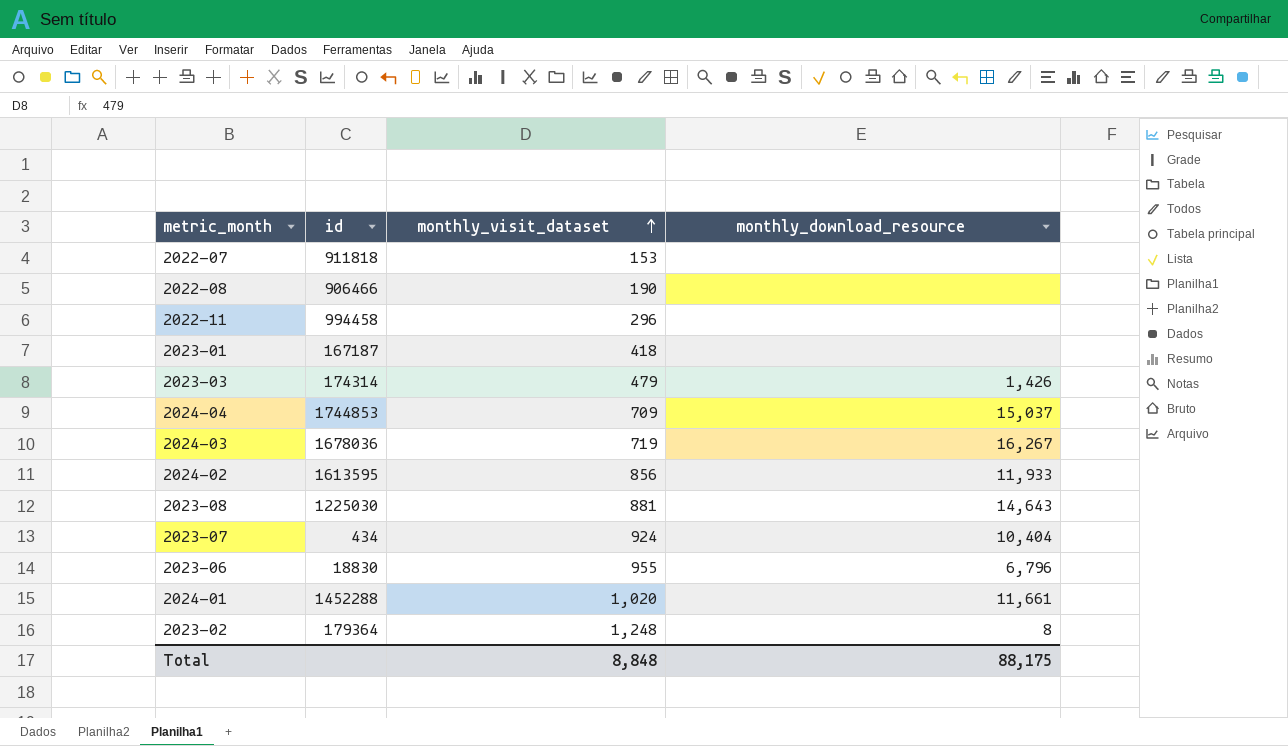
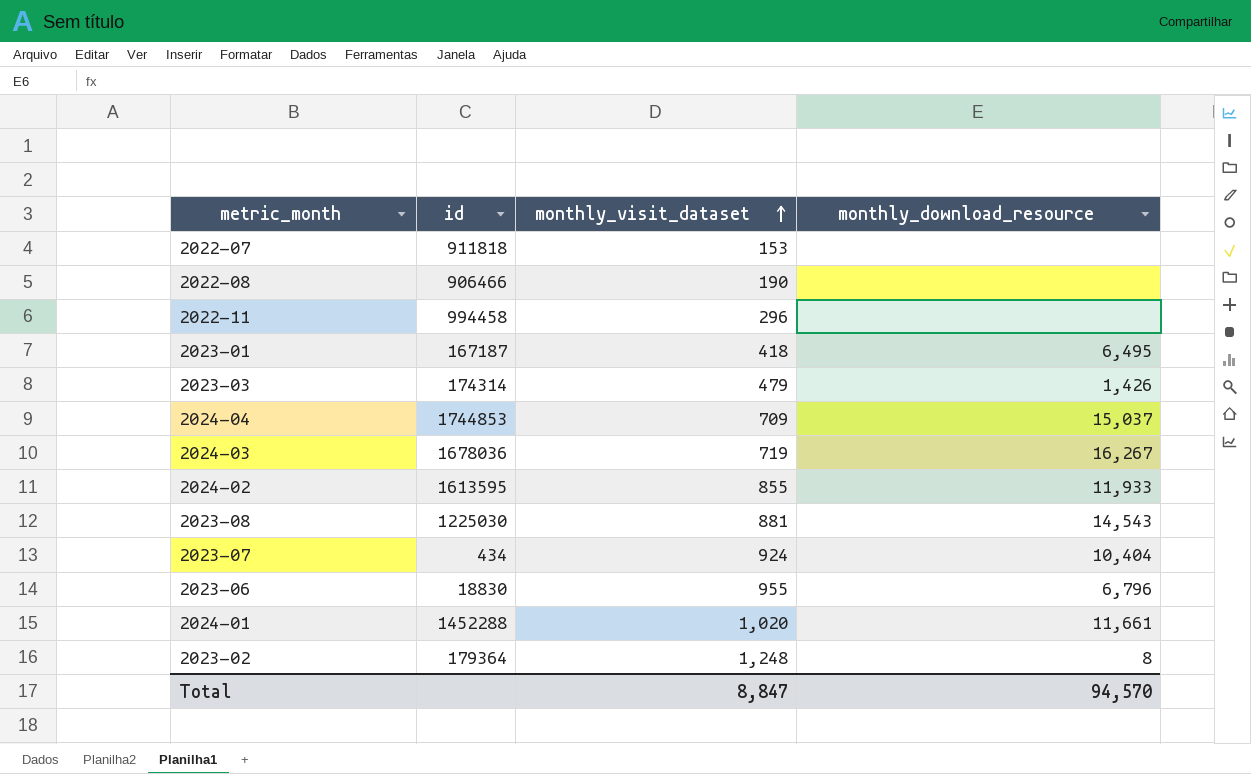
2023-01 | monthly_download_resource: none -> 6,495
2024-02 | monthly_visit_dataset: 856 -> 855
2023-08 | monthly_download_resource: 14,643 -> 14,543
Total | monthly_visit_dataset: 8,848 -> 8,847
Total | monthly_download_resource: 88,175 -> 94,570

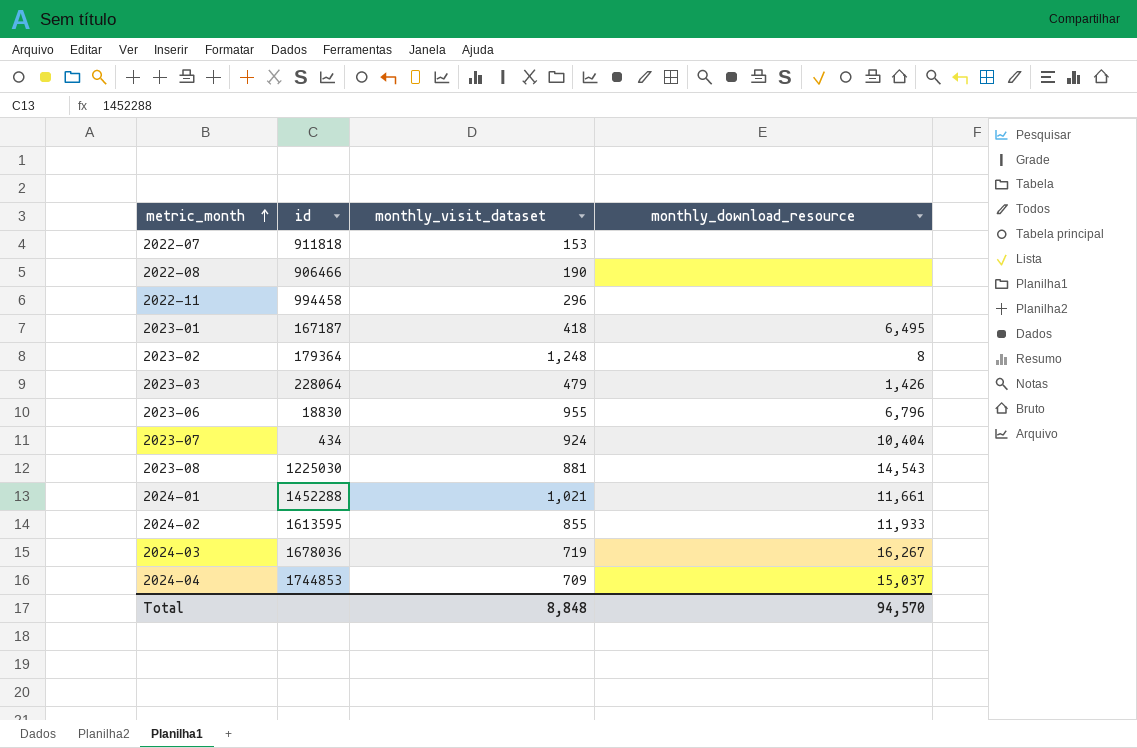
row order: monthly_visit_dataset ascending -> metric_month ascending
2023-03 | id: 174314 -> 228064
2024-01 | monthly_visit_dataset: 1,020 -> 1,021
Total | monthly_visit_dataset: 8,847 -> 8,848

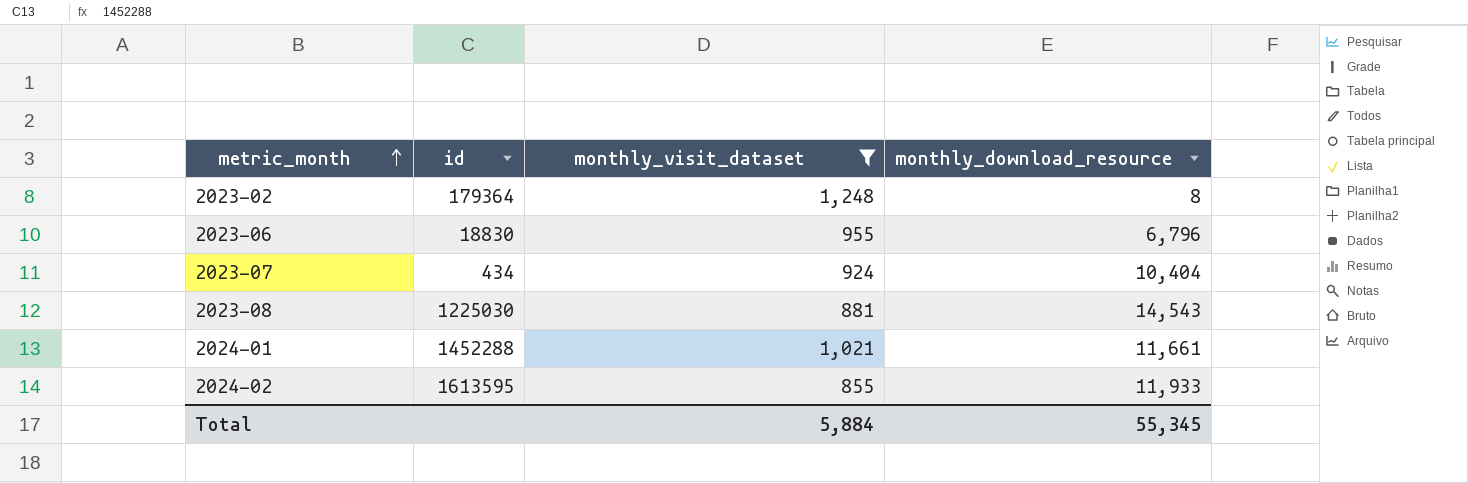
filter: none -> monthly_visit_dataset >= 855
Total | monthly_visit_dataset: 8,848 -> 5,884
Total | monthly_download_resource: 94,570 -> 55,345

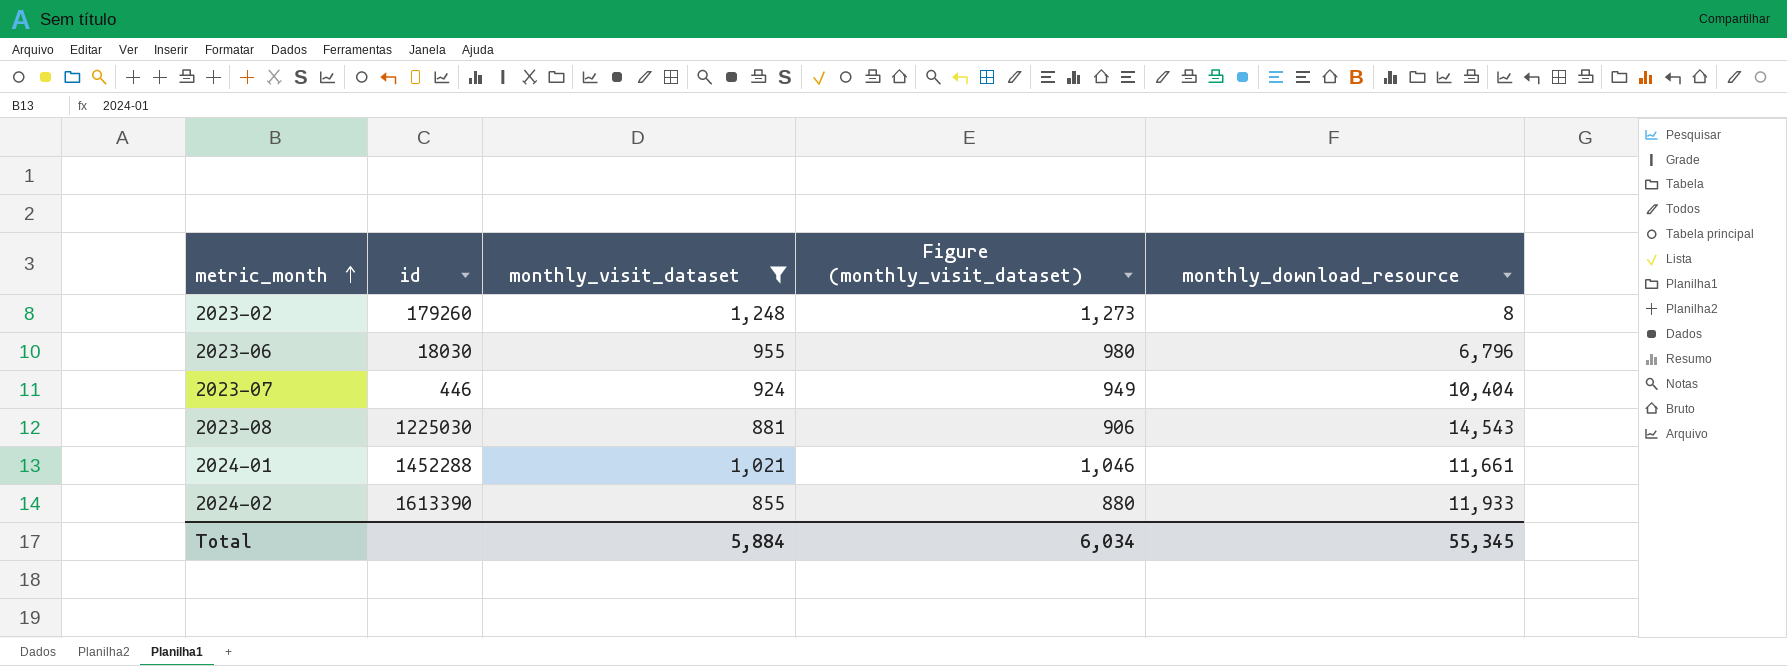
column Figure (monthly_visit_dataset) | formula: none -> [monthly_visit_dataset] + 25
2023-02 | id: 179364 -> 179260
2023-06 | id: 18830 -> 18030
2023-07 | id: 434 -> 446
2024-02 | id: 1613595 -> 1613390

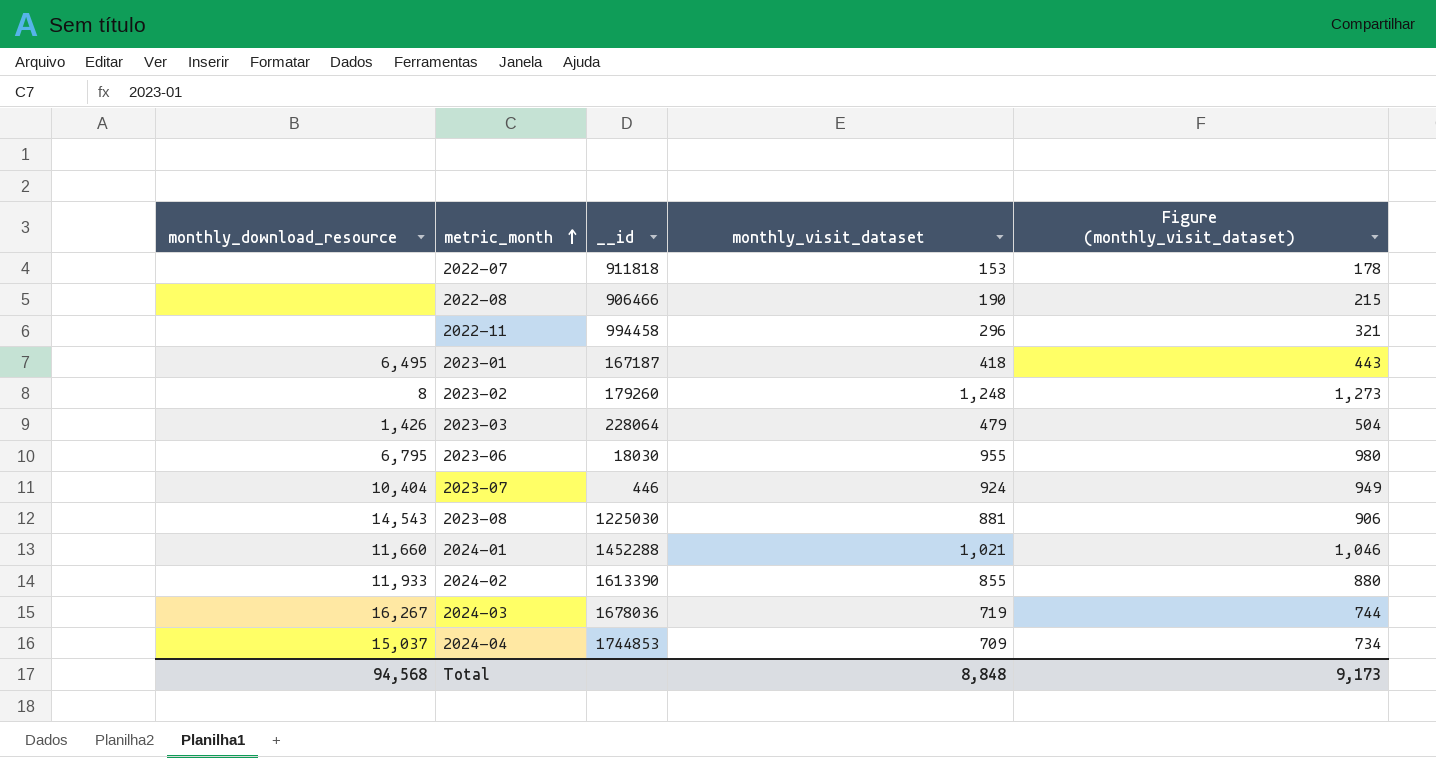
filter: monthly_visit_dataset >= 855 -> none
column monthly_download_resource | position: 5 -> 1
column name: id -> __id
2023-06 | monthly_download_resource: 6,796 -> 6,795
2024-01 | monthly_download_resource: 11,661 -> 11,660
Total | monthly_download_resource: 55,345 -> 94,568
Total | monthly_visit_dataset: 5,884 -> 8,848
Total | Figure (monthly_visit_dataset): 6,034 -> 9,173

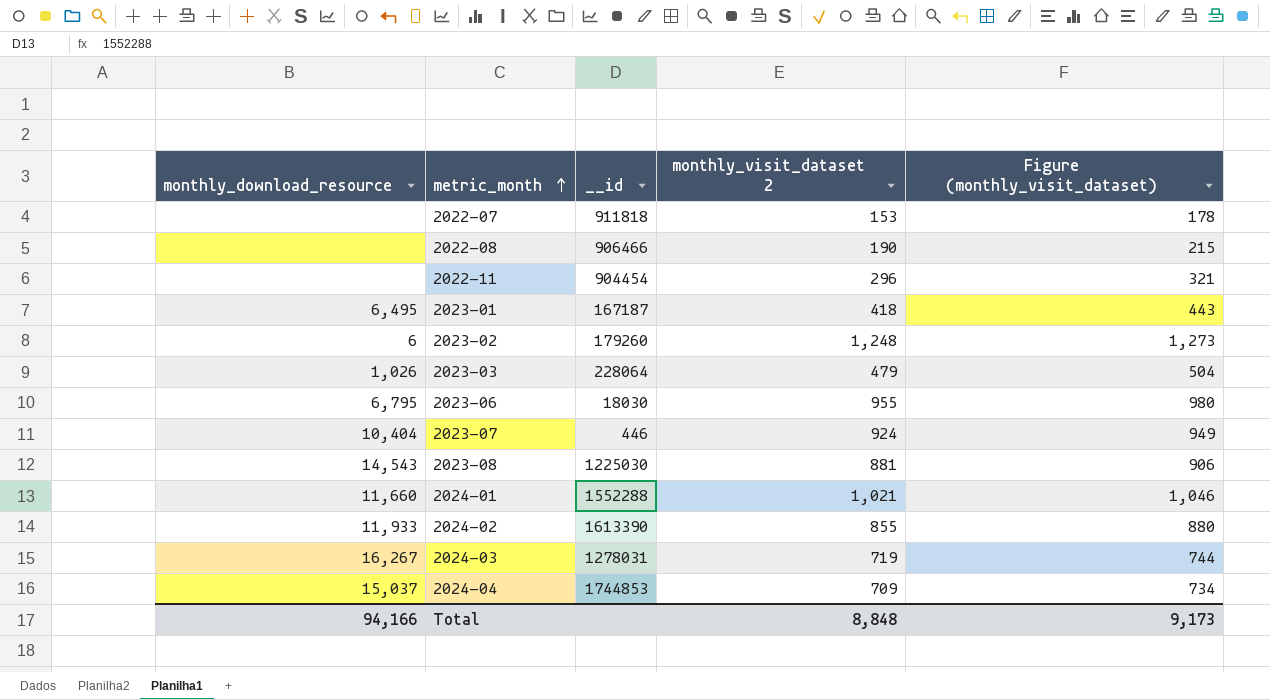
column name: monthly_visit_dataset -> monthly_visit_dataset 2
2022-11 | __id: 994458 -> 904454
2023-02 | monthly_download_resource: 8 -> 6
2023-03 | monthly_download_resource: 1,426 -> 1,026
2024-01 | __id: 1452288 -> 1552288
2024-03 | __id: 1678036 -> 1278031
Total | monthly_download_resource: 94,568 -> 94,166

